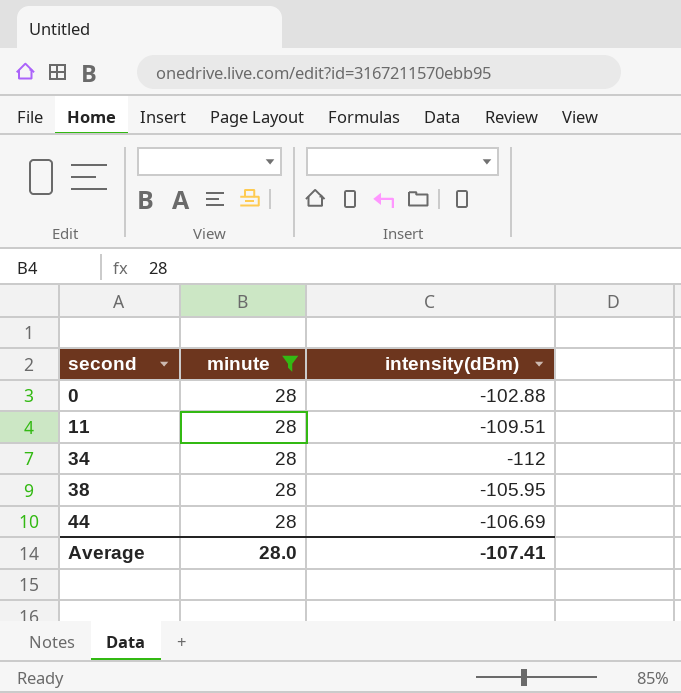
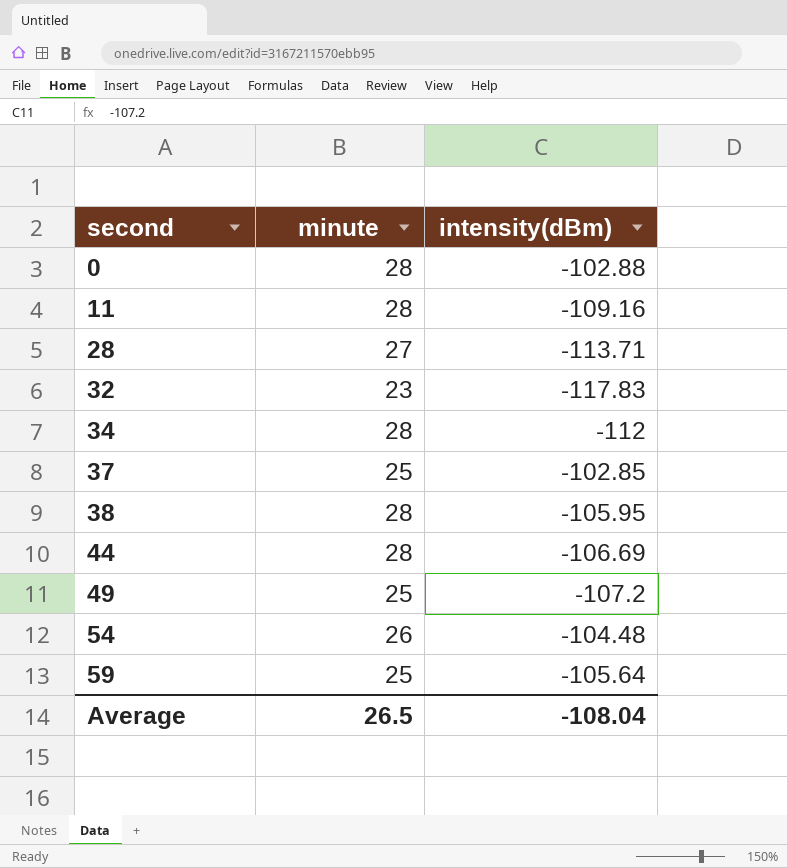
filter: minute = 28 -> none
11 | intensity(dBm): -109.51 -> -109.16
Average | minute: 28.0 -> 26.5
Average | intensity(dBm): -107.41 -> -108.04

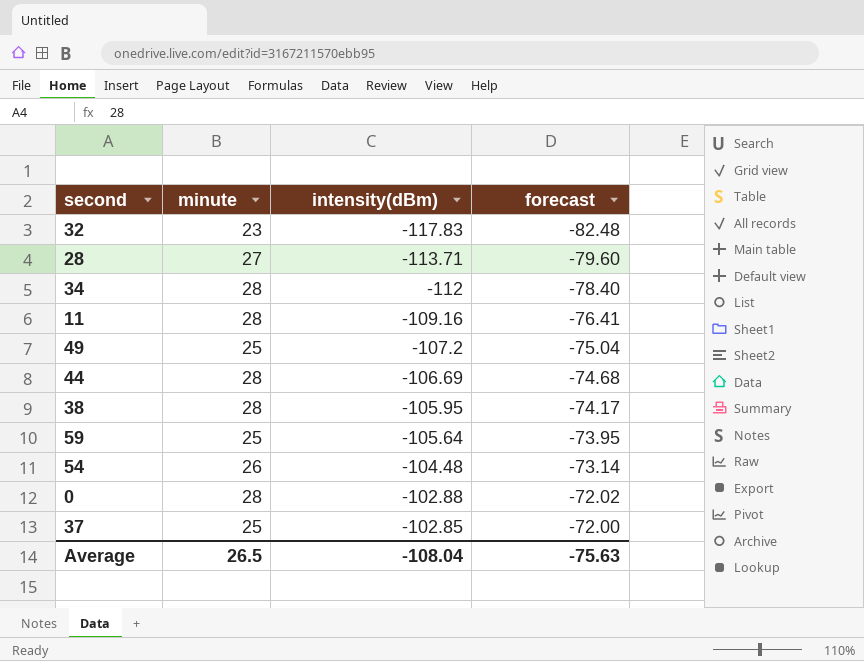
row order: second ascending -> intensity(dBm) ascending
column forecast | formula: none -> [intensity(dBm)] * 0.7

